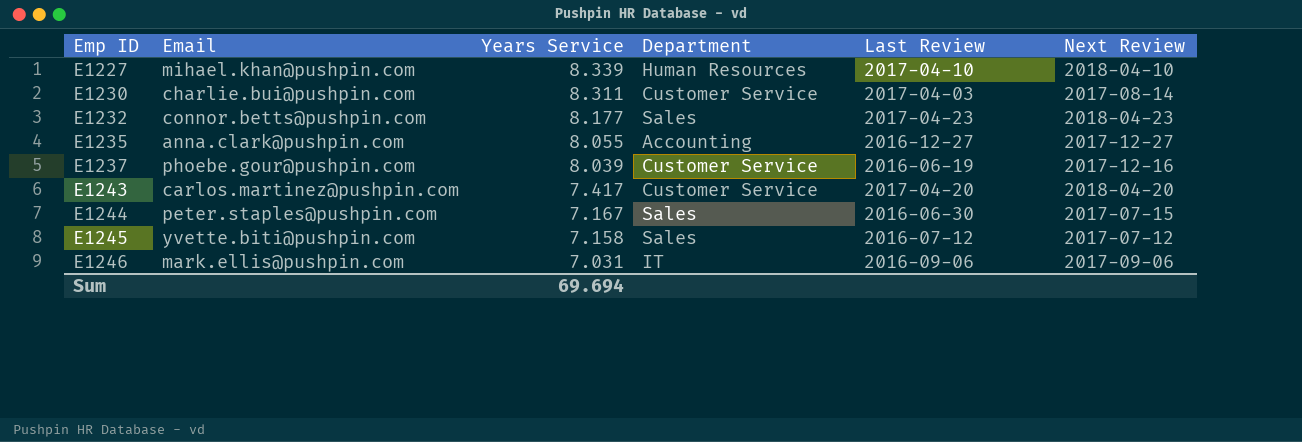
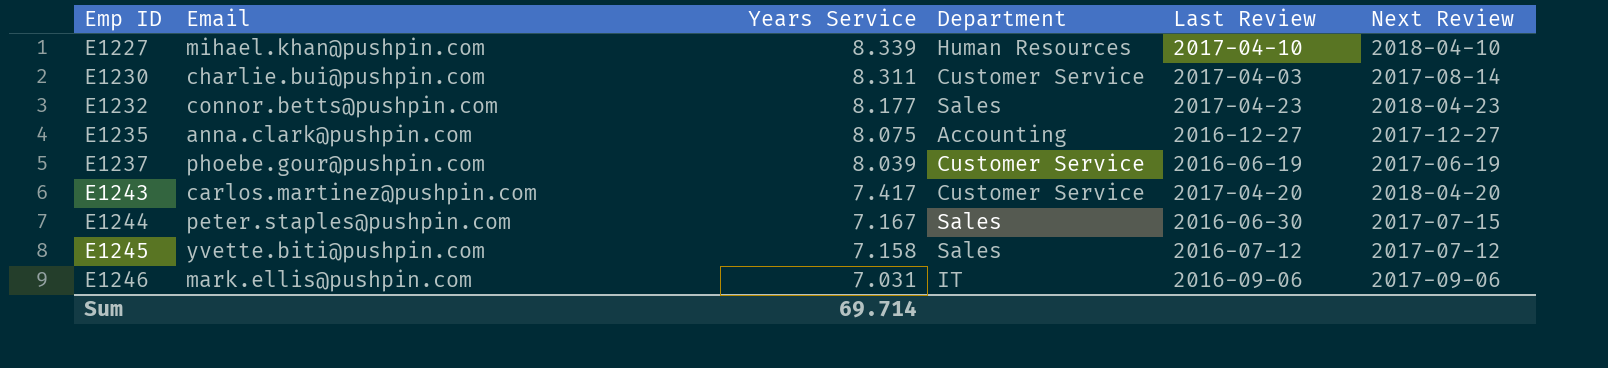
E1235 | Years Service: 8.055 -> 8.075
E1237 | Next Review: 2017-12-16 -> 2017-06-19
Sum | Years Service: 69.694 -> 69.714

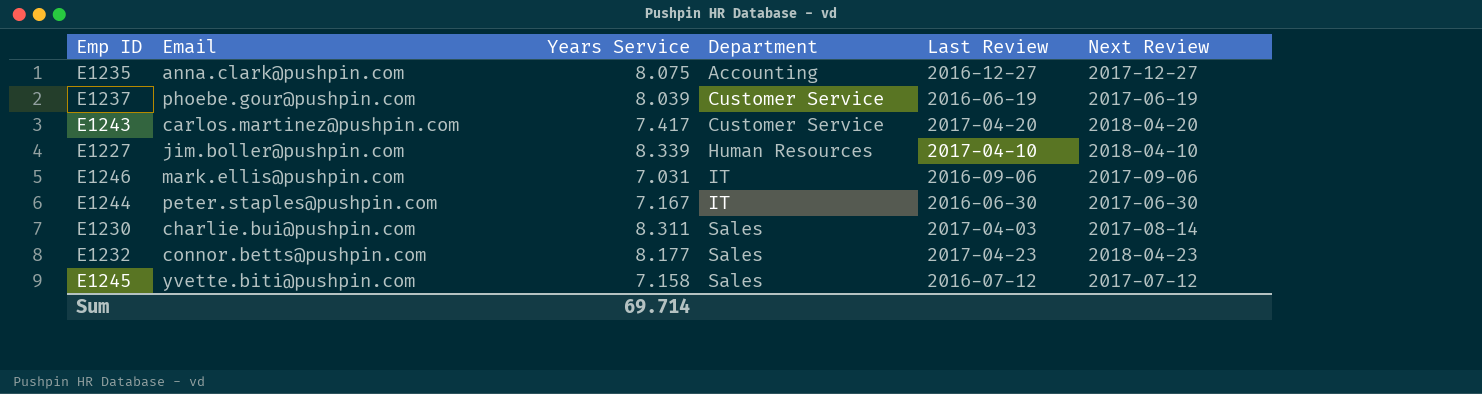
row order: Emp ID ascending -> Department ascending
E1227 | Email: mihael.khan@pushpin.com -> jim.boller@pushpin.com
E1244 | Department: Sales -> IT
E1244 | Next Review: 2017-07-15 -> 2017-06-30
E1230 | Department: Customer Service -> Sales

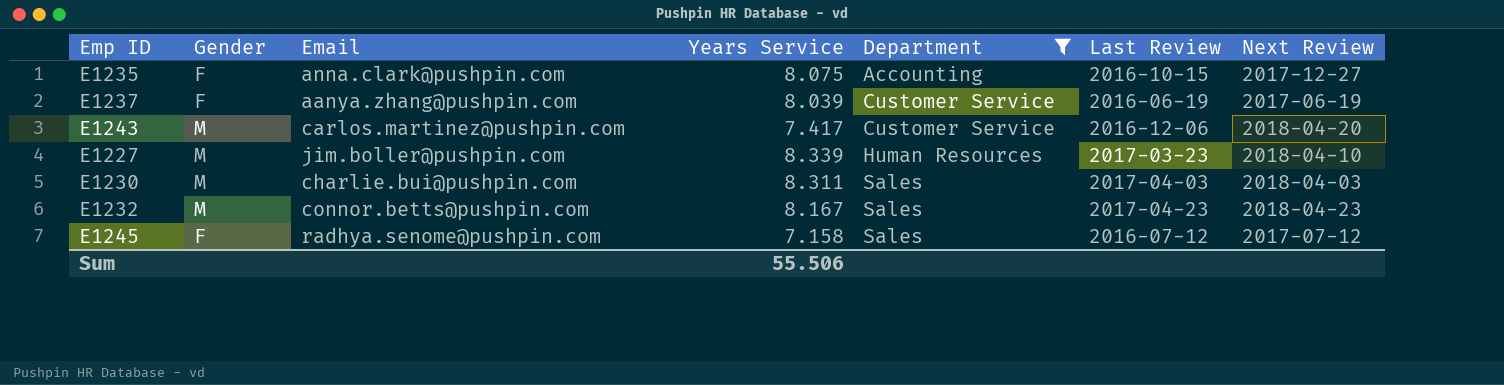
filter: none -> Department != IT
column Gender | position: none -> 2
E1235 | Last Review: 2016-12-27 -> 2016-10-15
E1237 | Email: phoebe.gour@pushpin.com -> aanya.zhang@pushpin.com
E1243 | Last Review: 2017-04-20 -> 2016-12-06
E1227 | Last Review: 2017-04-10 -> 2017-03-23
E1230 | Next Review: 2017-08-14 -> 2018-04-03
E1232 | Years Service: 8.177 -> 8.167
E1245 | Email: yvette.biti@pushpin.com -> radhya.senome@pushpin.com
Sum | Years Service: 69.714 -> 55.506

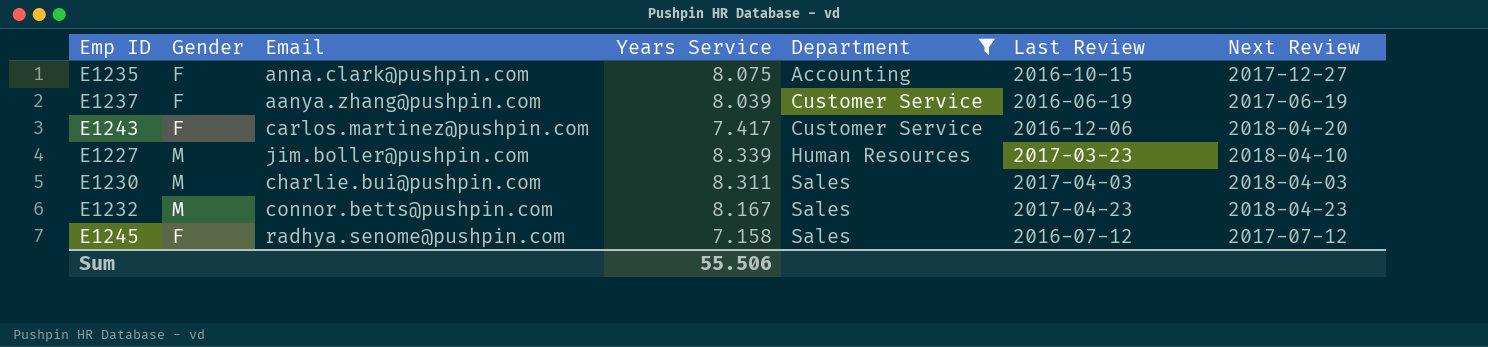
E1243 | Gender: M -> F

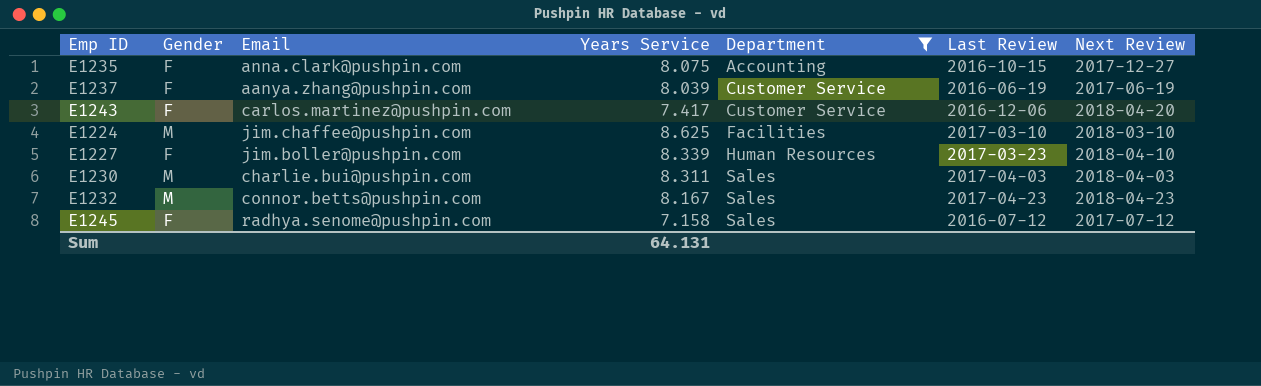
row E1224: none -> M | jim.chaffee@pushpin.com | 8.625 | Facilities | 2017-03-10 | 2018-03-10
E1227 | Gender: M -> F
Sum | Years Service: 55.506 -> 64.131

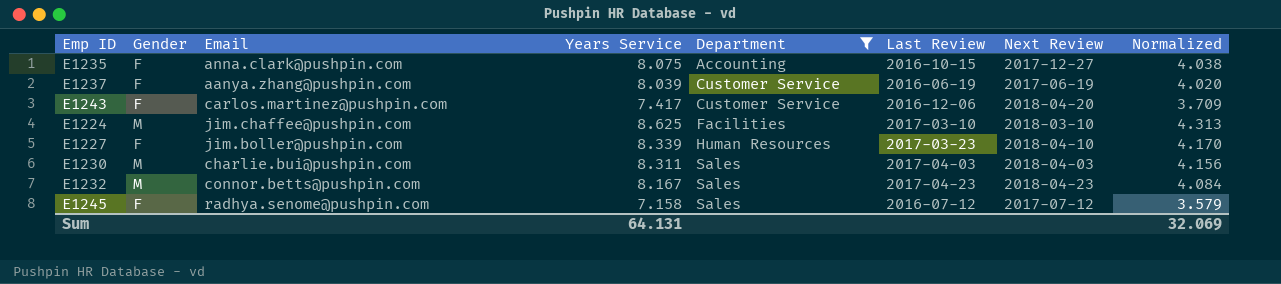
column Normalized | formula: none -> [Years Service] * 0.5

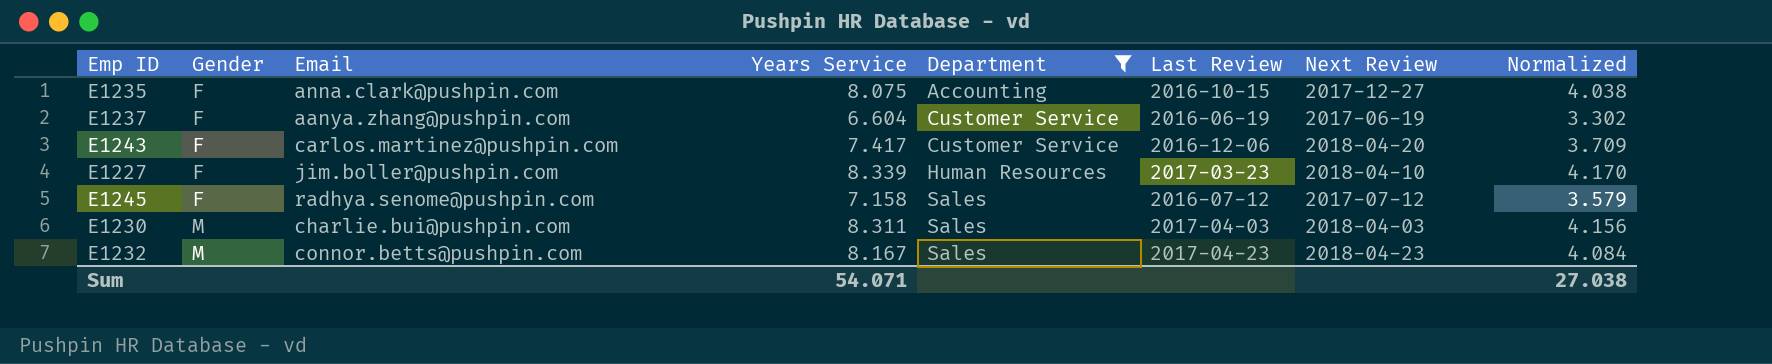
row order: Department ascending -> Gender ascending
row E1224: M | jim.chaffee@pushpin.com | 8.625 | Facilities | 2017-03-10 | 2018-03-10 | 4.313 -> none
E1237 | Years Service: 8.039 -> 6.604
E1237 | Normalized: 4.020 -> 3.302
Sum | Years Service: 64.131 -> 54.071
Sum | Normalized: 32.069 -> 27.038

